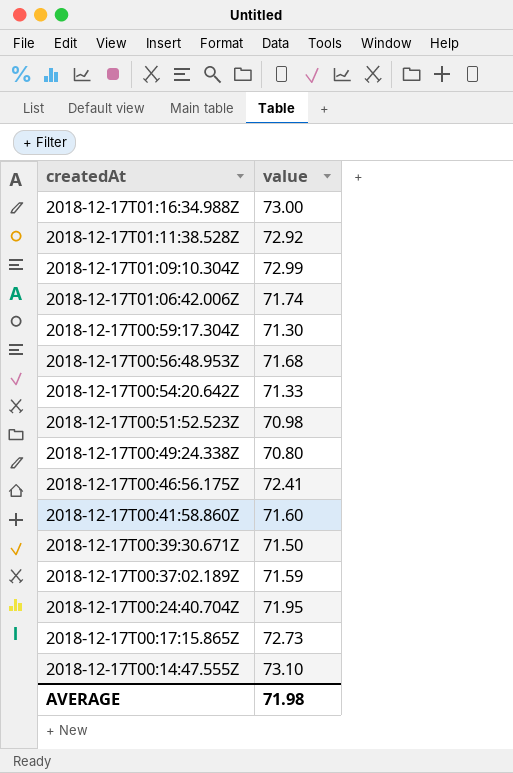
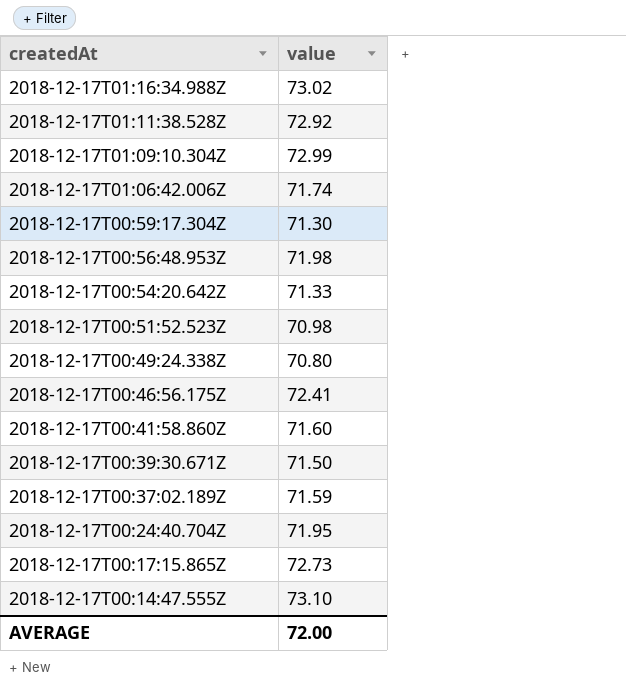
2018-12-17T01:16:34.988Z | value: 73.00 -> 73.02
2018-12-17T00:56:48.953Z | value: 71.68 -> 71.98
AVERAGE | value: 71.98 -> 72.00

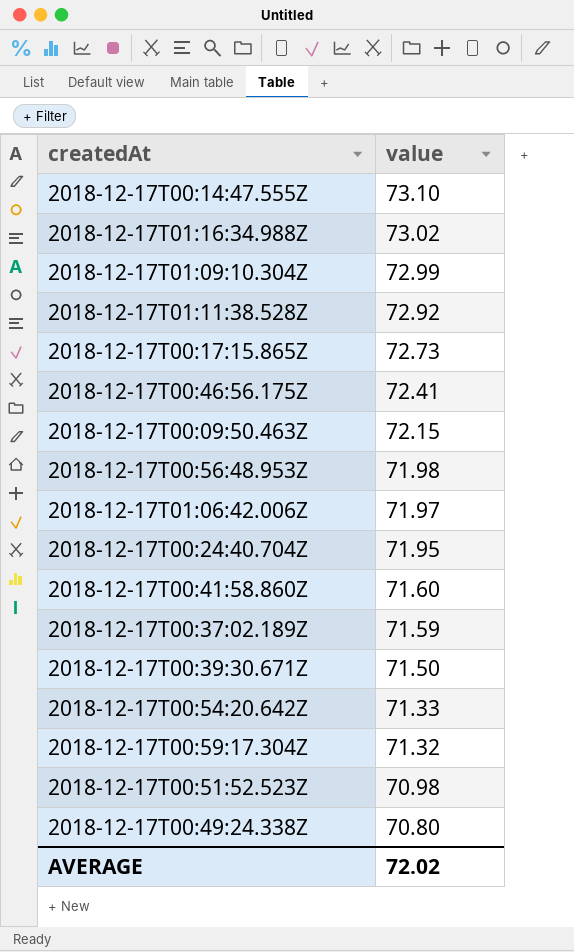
row order: createdAt descending -> value descending
row 2018-12-17T00:09:50.463Z: none -> 72.15
2018-12-17T01:06:42.006Z | value: 71.74 -> 71.97
2018-12-17T00:59:17.304Z | value: 71.30 -> 71.32
AVERAGE | value: 72.00 -> 72.02

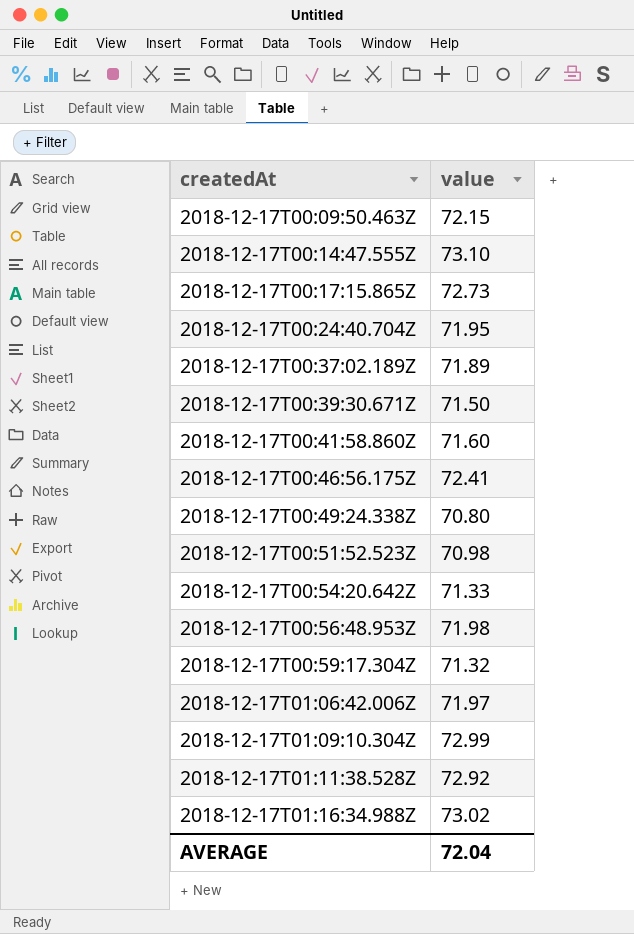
row order: value descending -> createdAt ascending
2018-12-17T00:37:02.189Z | value: 71.59 -> 71.89
AVERAGE | value: 72.02 -> 72.04

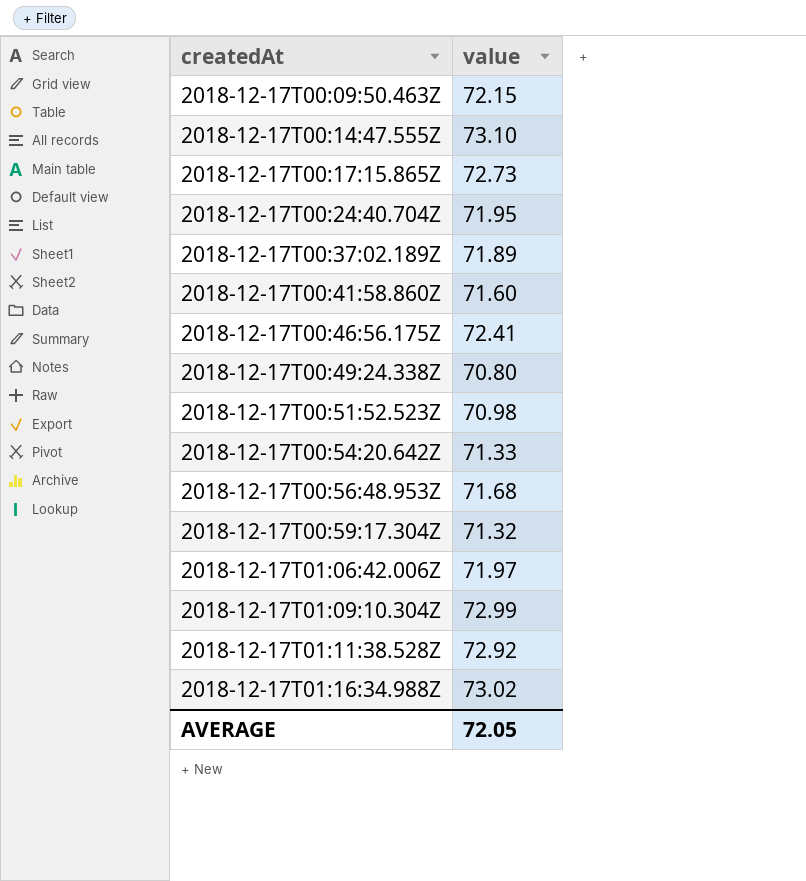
row 2018-12-17T00:39:30.671Z: 71.50 -> none
2018-12-17T00:56:48.953Z | value: 71.98 -> 71.68
AVERAGE | value: 72.04 -> 72.05

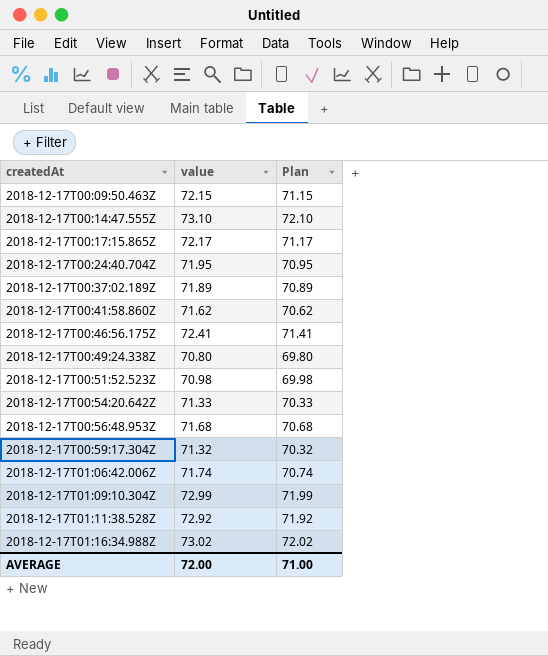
column Plan | formula: none -> [value] - 1
2018-12-17T00:17:15.865Z | value: 72.73 -> 72.17
2018-12-17T00:41:58.860Z | value: 71.60 -> 71.62
2018-12-17T01:06:42.006Z | value: 71.97 -> 71.74
AVERAGE | value: 72.05 -> 72.00

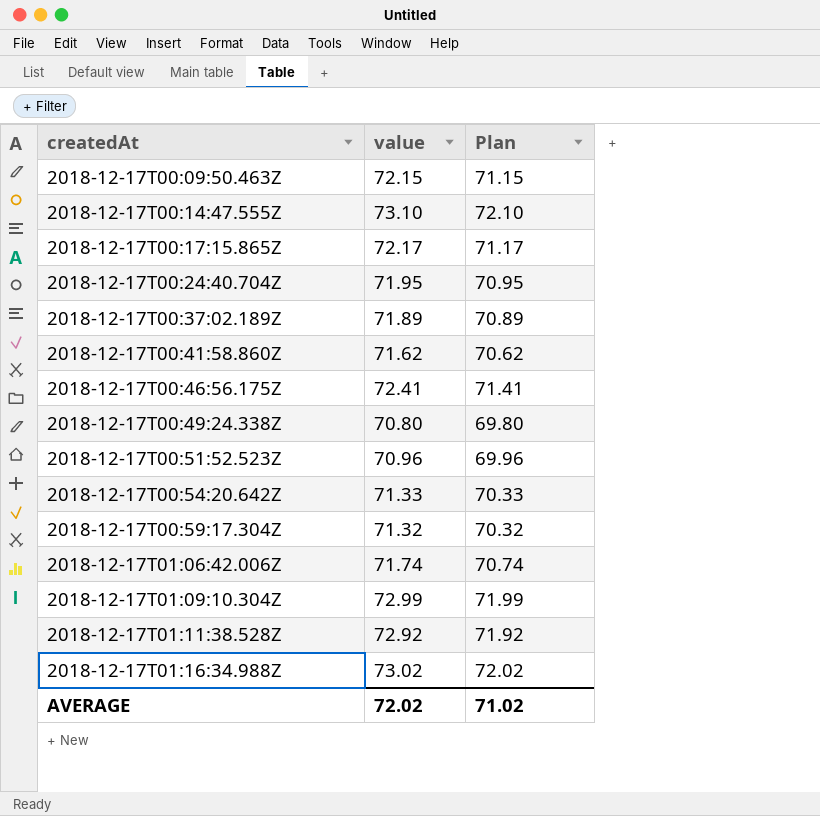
row 2018-12-17T00:56:48.953Z: 71.68 | 70.68 -> none
2018-12-17T00:51:52.523Z | value: 70.98 -> 70.96
2018-12-17T00:51:52.523Z | Plan: 69.98 -> 69.96
AVERAGE | value: 72.00 -> 72.02
AVERAGE | Plan: 71.00 -> 71.02

